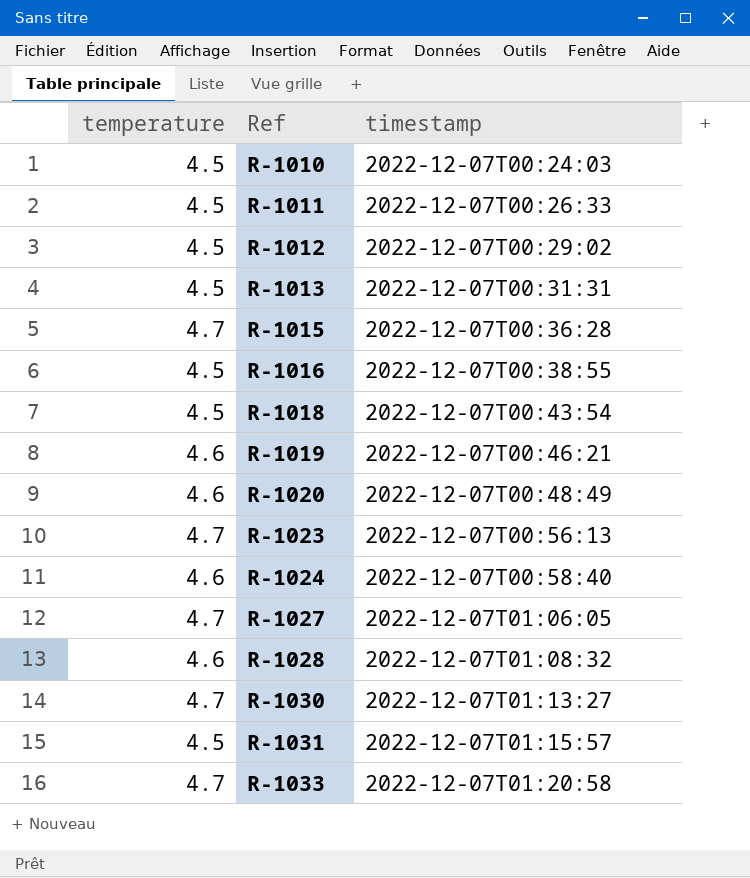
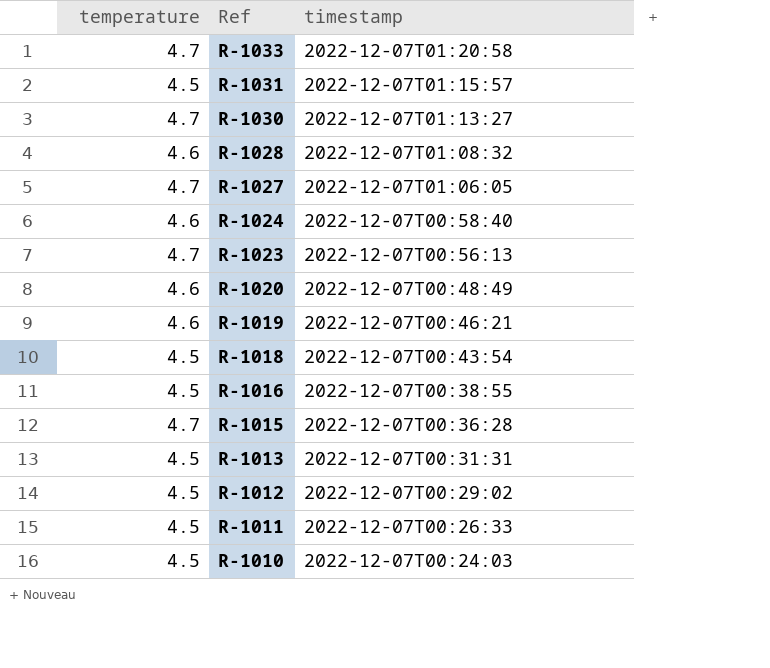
row order: Ref ascending -> Ref descending

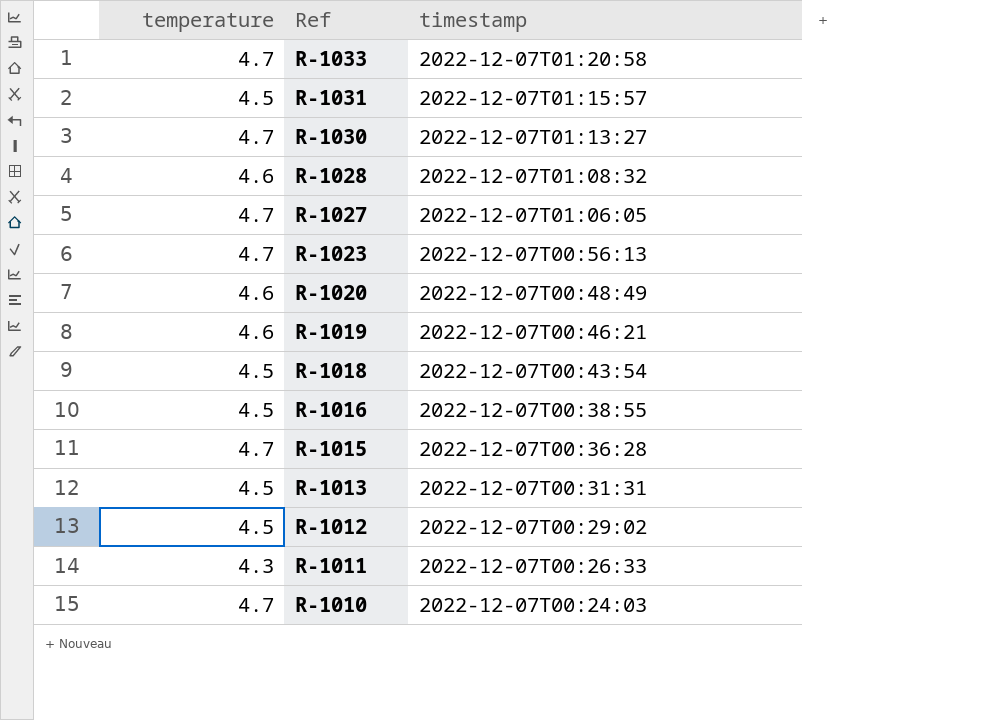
row R-1024: 4.6 | 2022-12-07T00:58:40 -> none
R-1011 | temperature: 4.5 -> 4.3
R-1010 | temperature: 4.5 -> 4.7

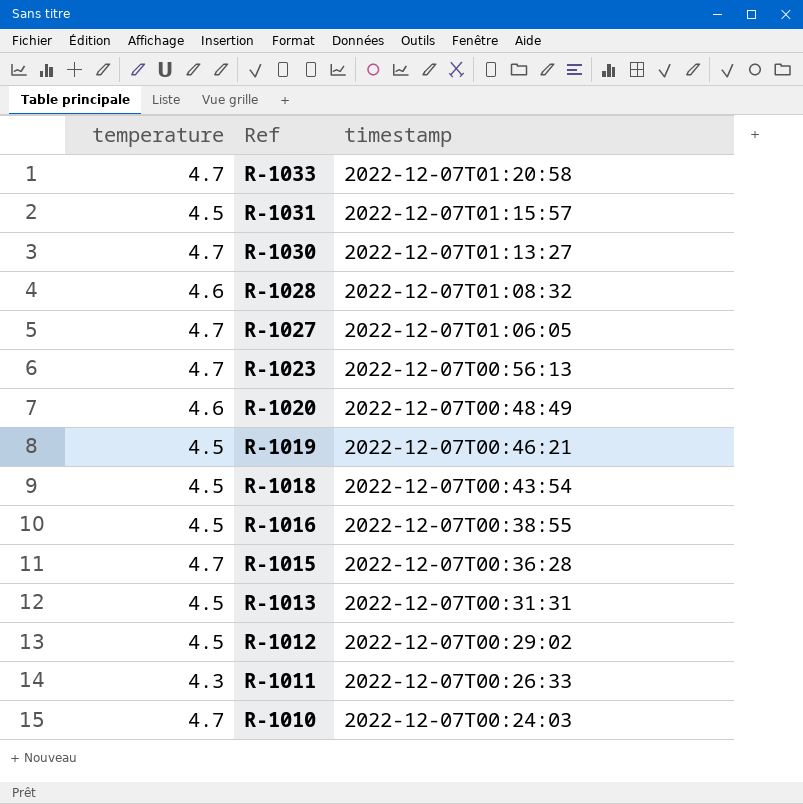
R-1019 | temperature: 4.6 -> 4.5

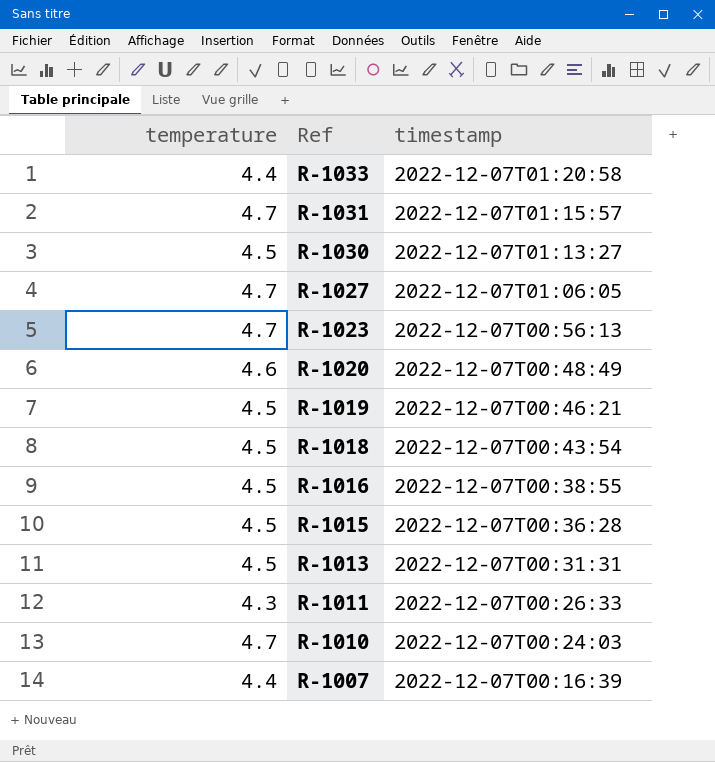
row R-1028: 4.6 | 2022-12-07T01:08:32 -> none
row R-1012: 4.5 | 2022-12-07T00:29:02 -> none
R-1033 | temperature: 4.7 -> 4.4
R-1031 | temperature: 4.5 -> 4.7
R-1030 | temperature: 4.7 -> 4.5
R-1015 | temperature: 4.7 -> 4.5
row R-1007: none -> 4.4 | 2022-12-07T00:16:39

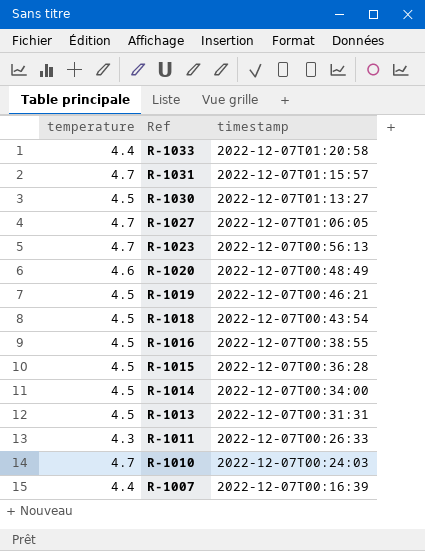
row R-1014: none -> 4.5 | 2022-12-07T00:34:00

